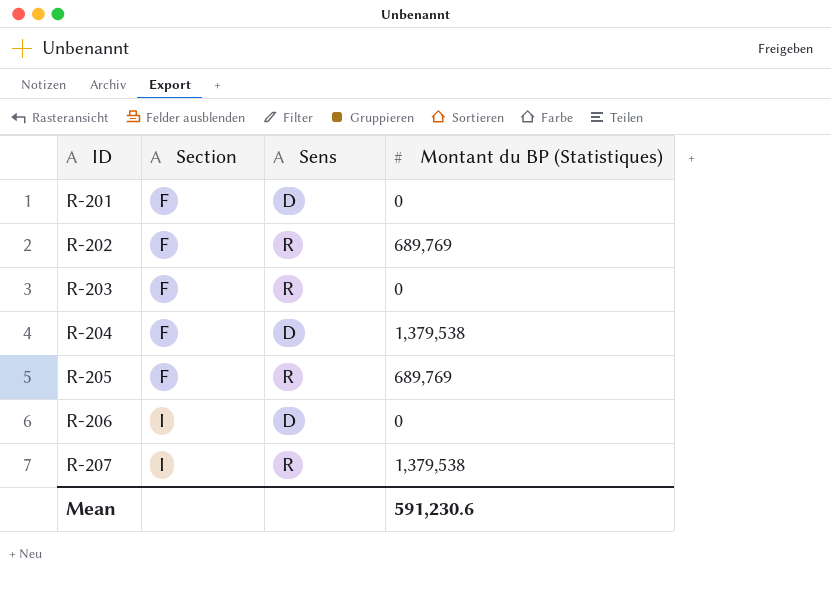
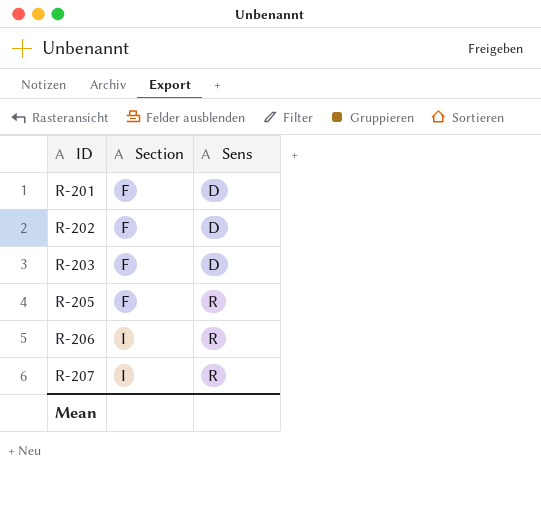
column Montant du BP (Statistiques) | position: 4 -> none
row R-204: F | D | 1,379,538 -> none
R-202 | Sens: R -> D
R-203 | Sens: R -> D
R-206 | Sens: D -> R

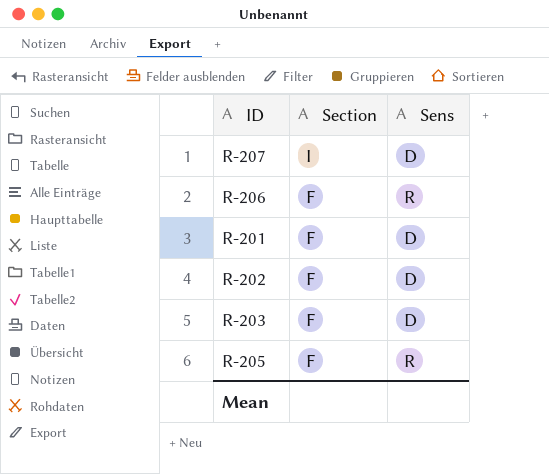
row order: ID ascending -> Section descending
R-207 | Sens: R -> D
R-206 | Section: I -> F

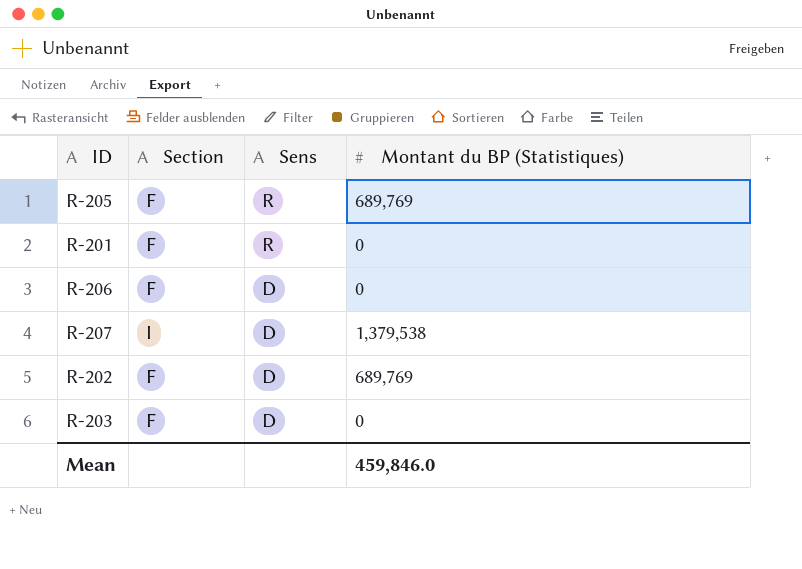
row order: Section descending -> Sens descending
column Montant du BP (Statistiques) | position: none -> 4
R-201 | Sens: D -> R
R-206 | Sens: R -> D

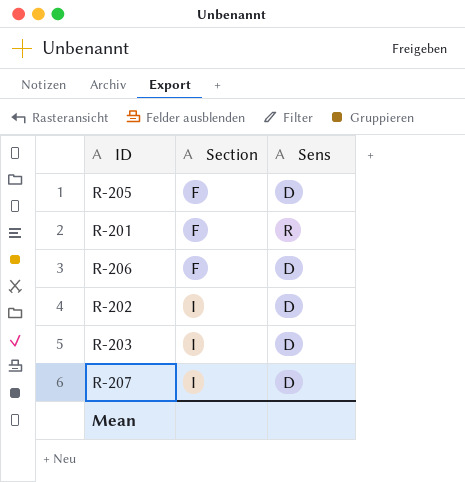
row order: Sens descending -> Section ascending
column Montant du BP (Statistiques) | position: 4 -> none
R-205 | Sens: R -> D
R-202 | Section: F -> I
R-203 | Section: F -> I

